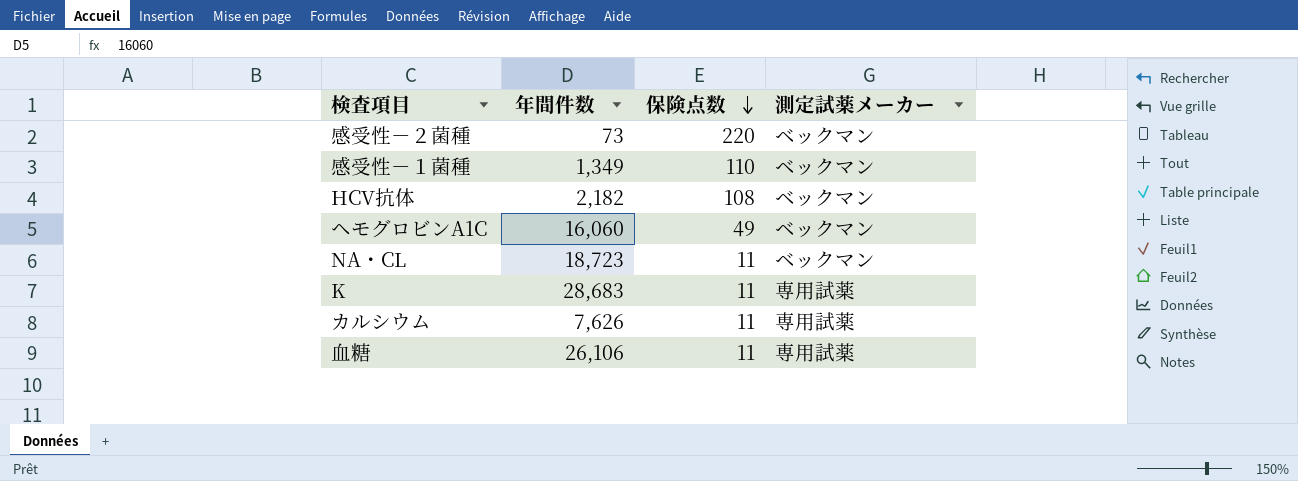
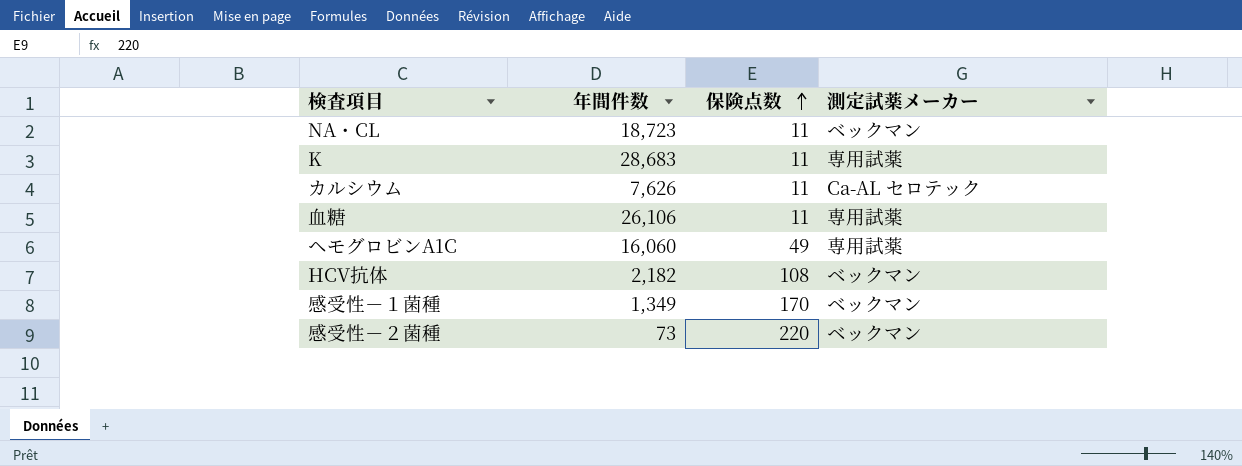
row order: 保険点数 descending -> 保険点数 ascending
カルシウム | 測定試薬メーカー: 専用試薬 -> Ca-AL セロテック
ヘモグロビンA1C | 測定試薬メーカー: ベックマン -> 専用試薬
感受性－１菌種 | 保険点数: 110 -> 170

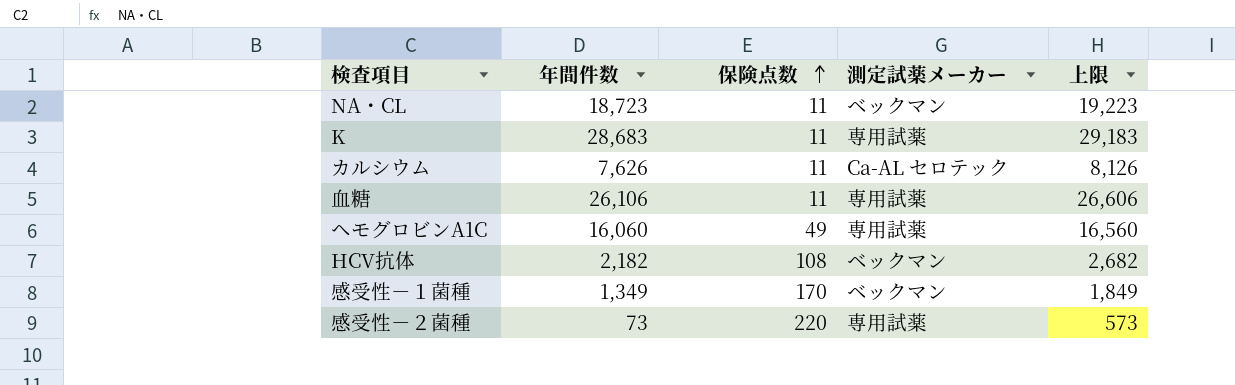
column 上限 | formula: none -> [年間件数] + 500
感受性－２菌種 | 測定試薬メーカー: ベックマン -> 専用試薬

